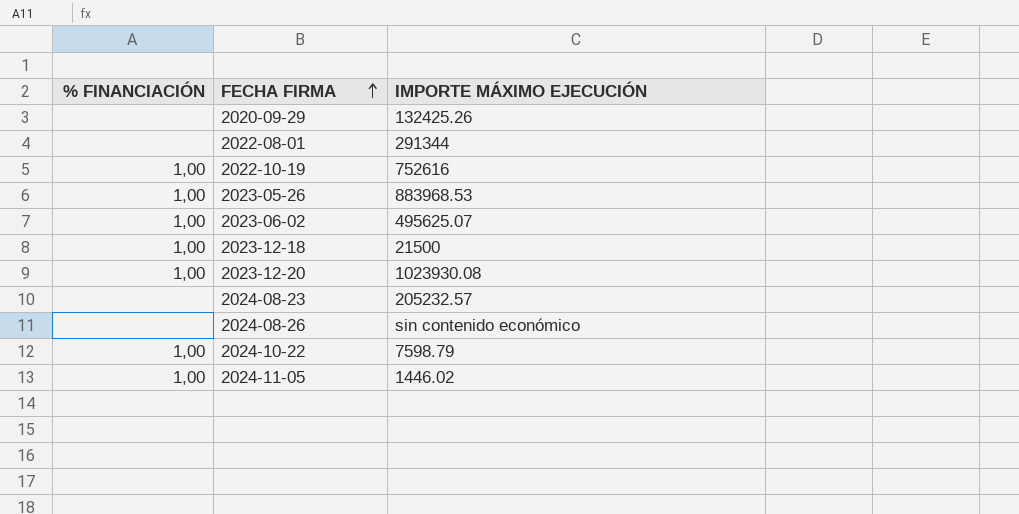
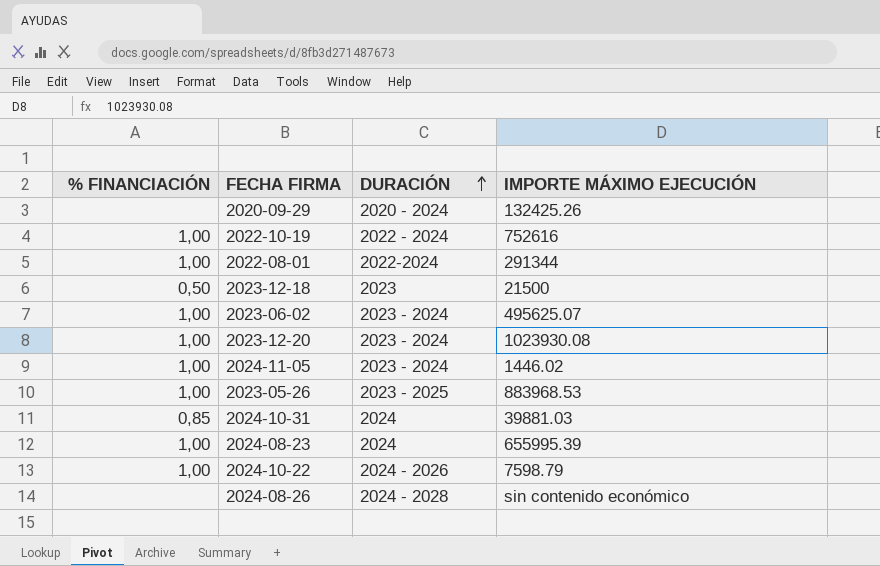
row order: FECHA FIRMA ascending -> DURACIÓN ascending
column DURACIÓN | position: none -> 3
2022-08-01 | % FINANCIACIÓN: none -> 1,00
2023-12-18 | % FINANCIACIÓN: 1,00 -> 0,50
row 2024-10-31: none -> 0,85 | 2024 | 39881.03
2024-08-23 | % FINANCIACIÓN: none -> 1,00
2024-08-23 | IMPORTE MÁXIMO EJECUCIÓN: 205232.57 -> 655995.39

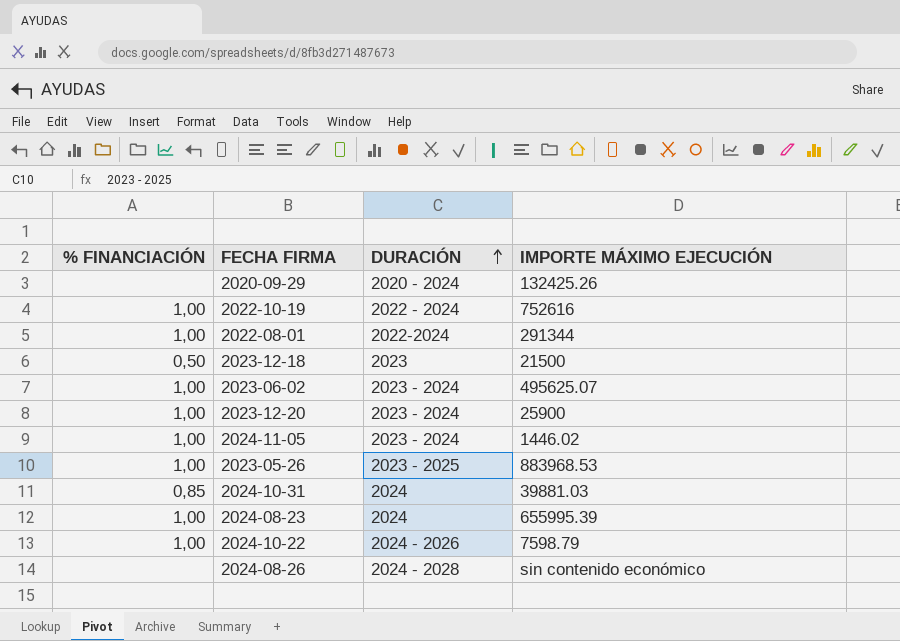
2023-12-20 | IMPORTE MÁXIMO EJECUCIÓN: 1023930.08 -> 25900

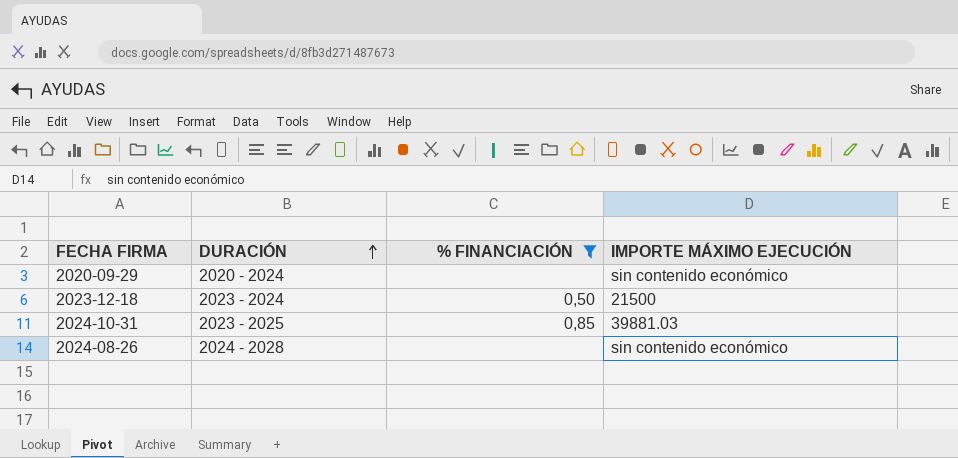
filter: none -> % FINANCIACIÓN != 1,00
column % FINANCIACIÓN | position: 1 -> 3
2020-09-29 | IMPORTE MÁXIMO EJECUCIÓN: 132425.26 -> sin contenido económico
2023-12-18 | DURACIÓN: 2023 -> 2023 - 2024
2024-10-31 | DURACIÓN: 2024 -> 2023 - 2025

